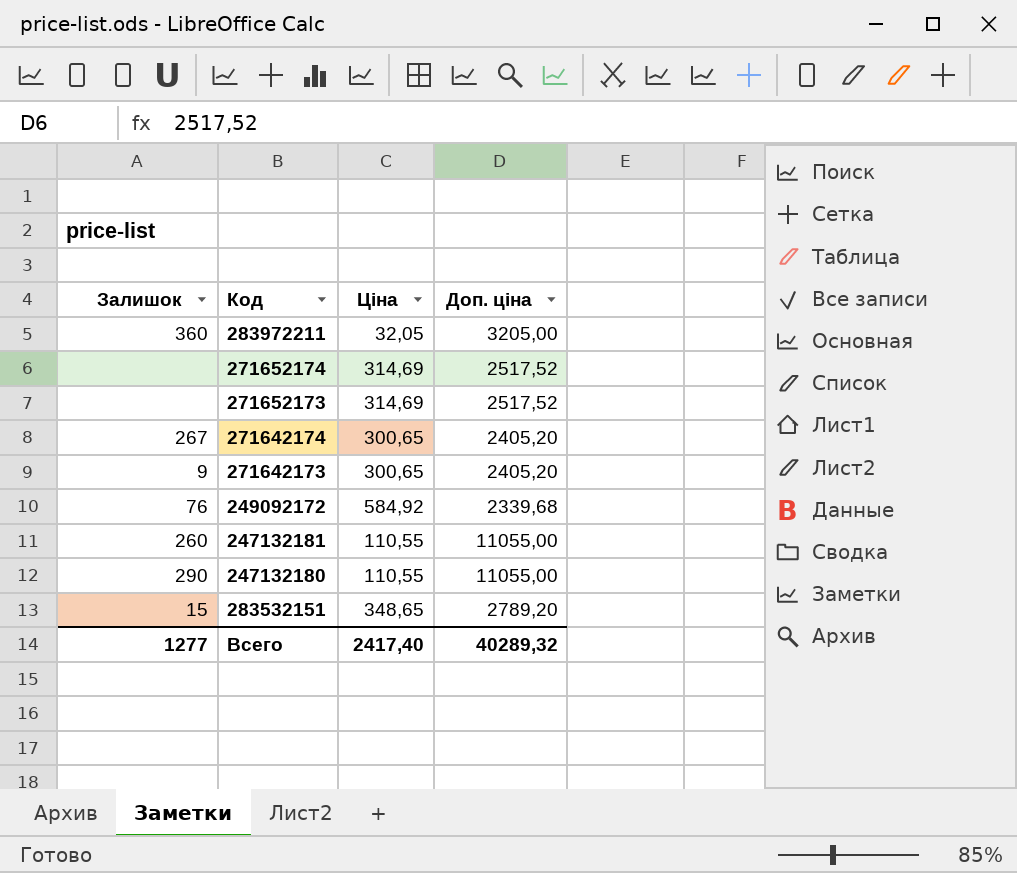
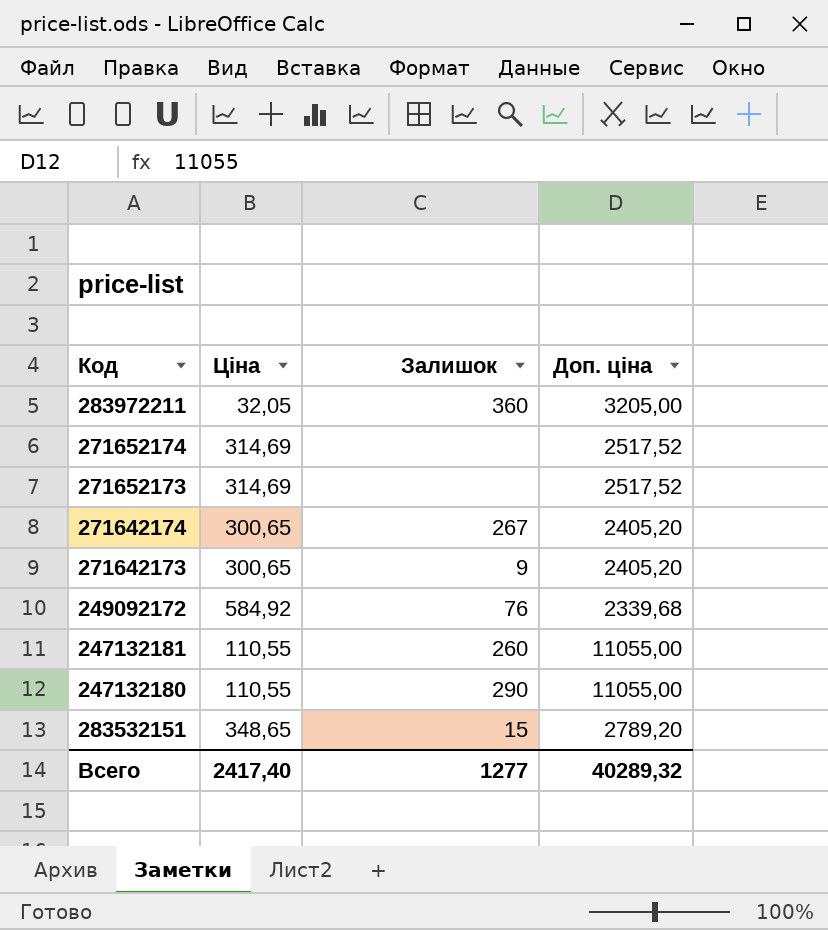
column Залишок | position: 1 -> 3

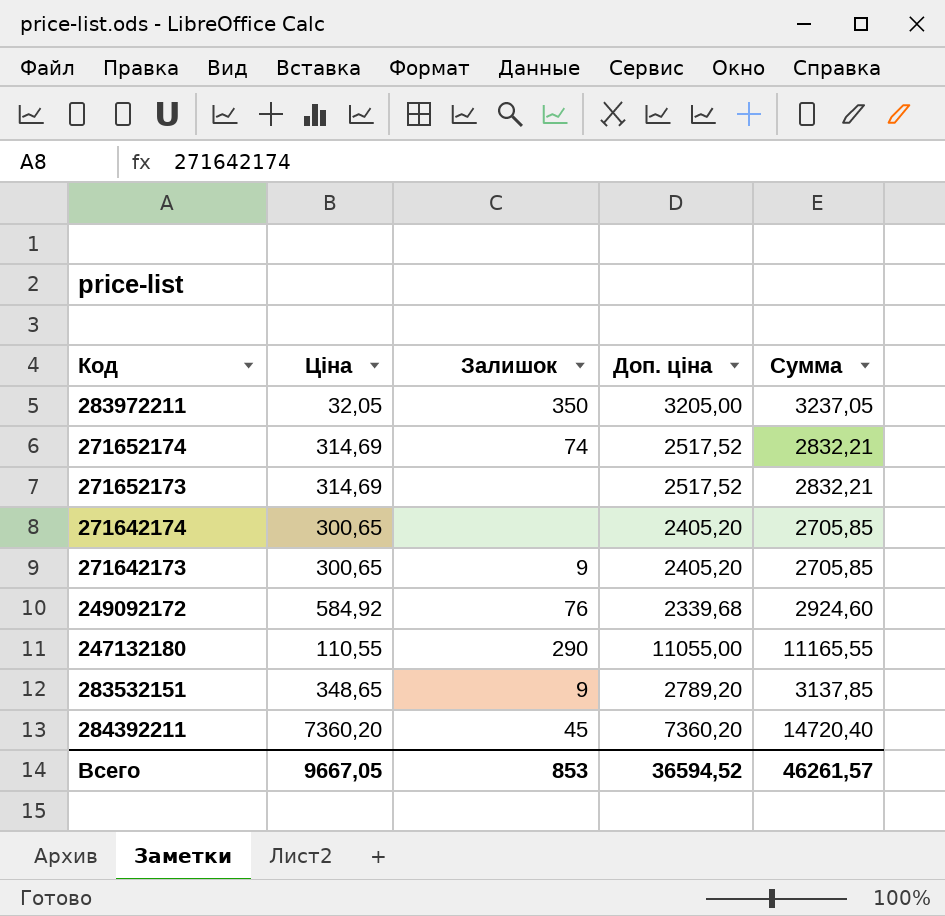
column Сумма | formula: none -> [Ціна] + [Доп. ціна]
row 247132181: 110,55 | 260 | 11055,00 -> none
283972211 | Залишок: 360 -> 350
271652174 | Залишок: none -> 74
271642174 | Залишок: 267 -> none
283532151 | Залишок: 15 -> 9
row 284392211: none -> 7360,20 | 45 | 7360,20 | 14720,40
Всего | Ціна: 2417,40 -> 9667,05
Всего | Залишок: 1277 -> 853
Всего | Доп. ціна: 40289,32 -> 36594,52

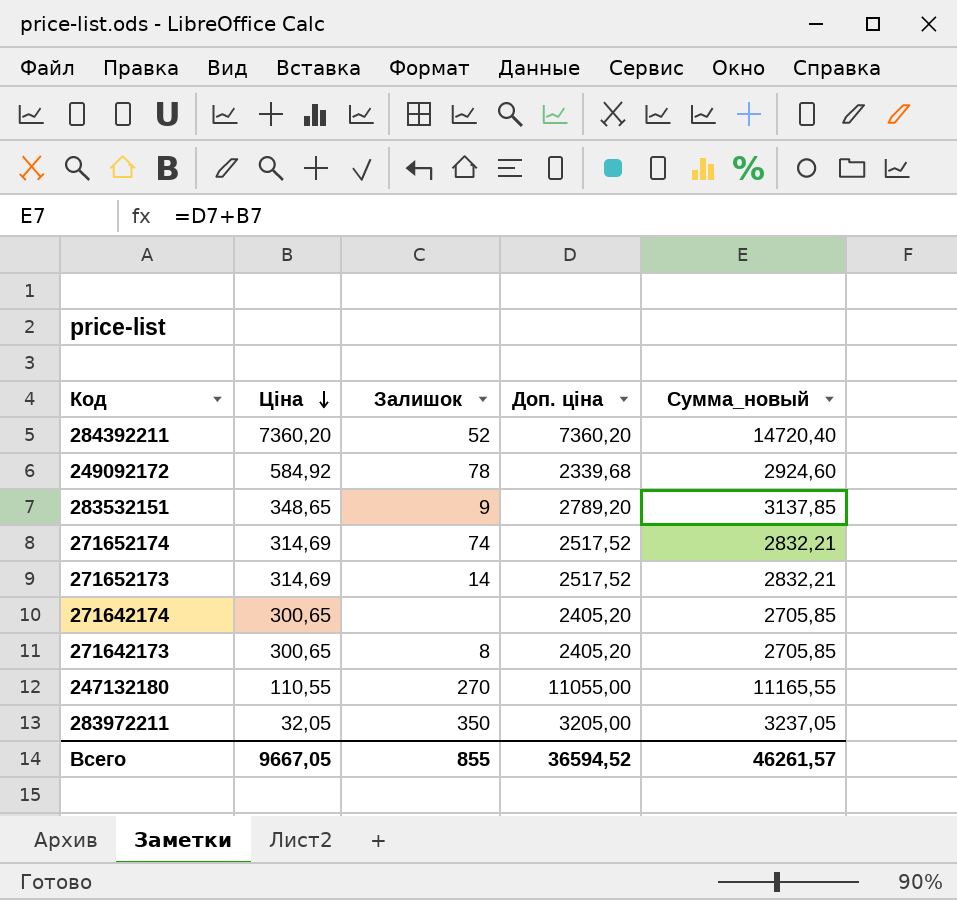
row order: none -> Ціна descending
column name: Сумма -> Сумма_новый
284392211 | Залишок: 45 -> 52
249092172 | Залишок: 76 -> 78
271652173 | Залишок: none -> 14
271642173 | Залишок: 9 -> 8
247132180 | Залишок: 290 -> 270
Всего | Залишок: 853 -> 855

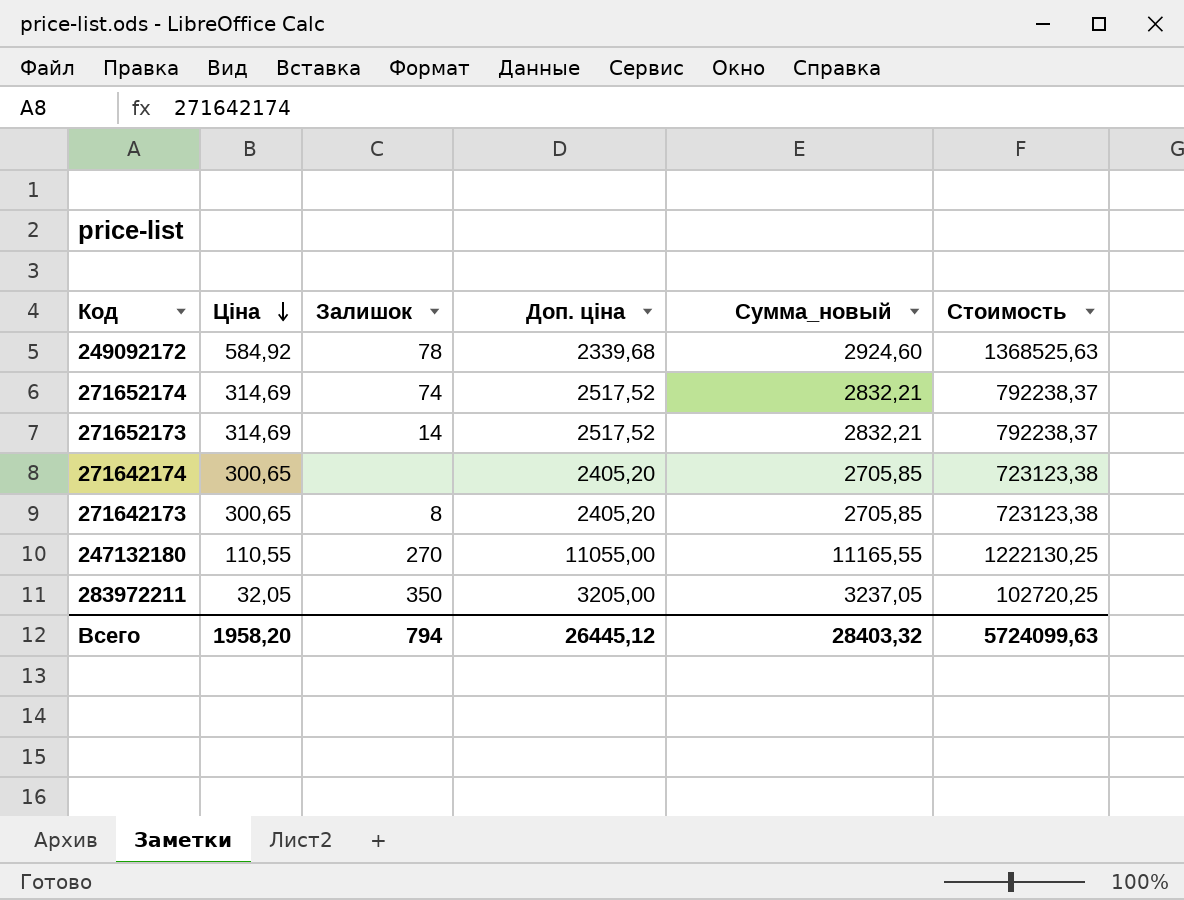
column Стоимость | formula: none -> [Ціна] * [Доп. ціна]
row 284392211: 7360,20 | 52 | 7360,20 | 14720,40 -> none
row 283532151: 348,65 | 9 | 2789,20 | 3137,85 -> none
Всего | Ціна: 9667,05 -> 1958,20
Всего | Залишок: 855 -> 794
Всего | Доп. ціна: 36594,52 -> 26445,12
Всего | Сумма_новый: 46261,57 -> 28403,32

